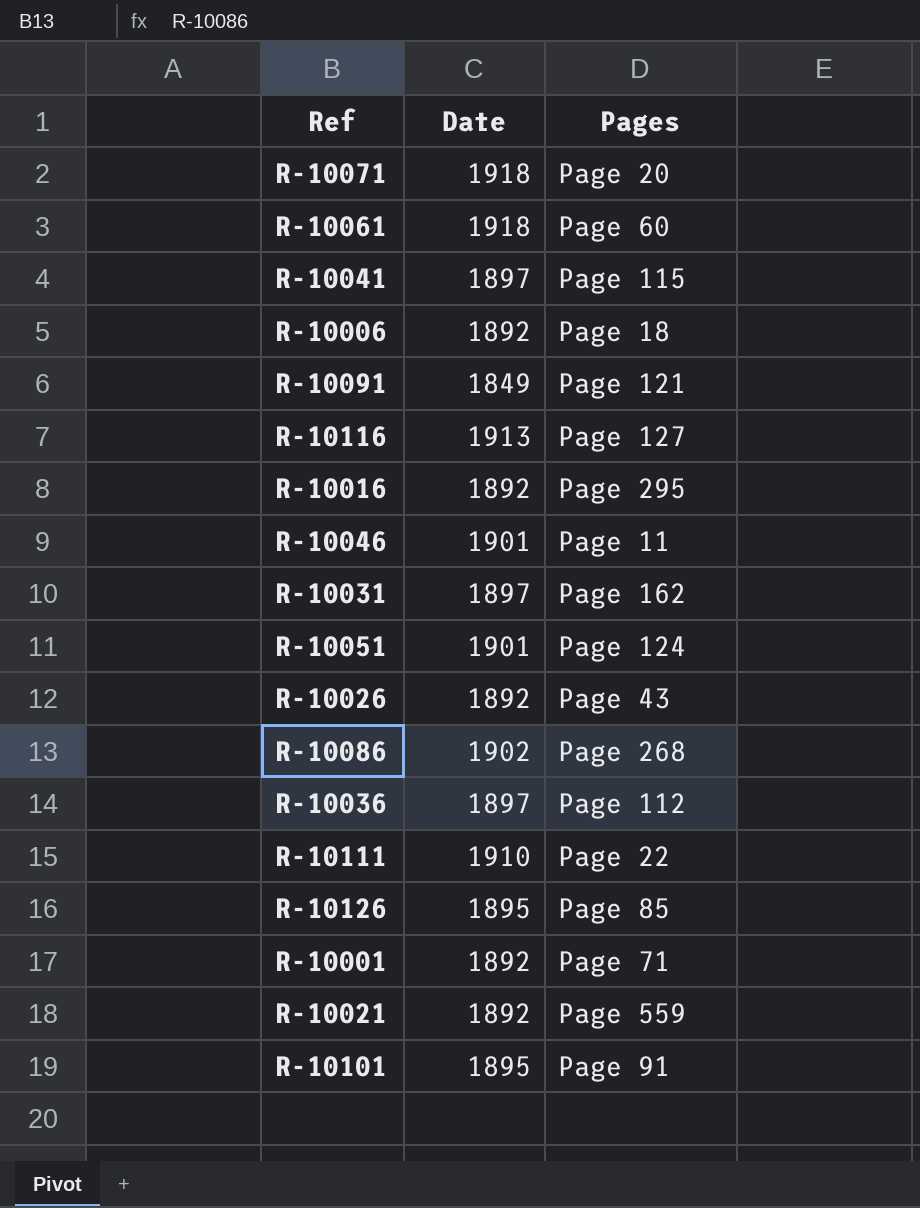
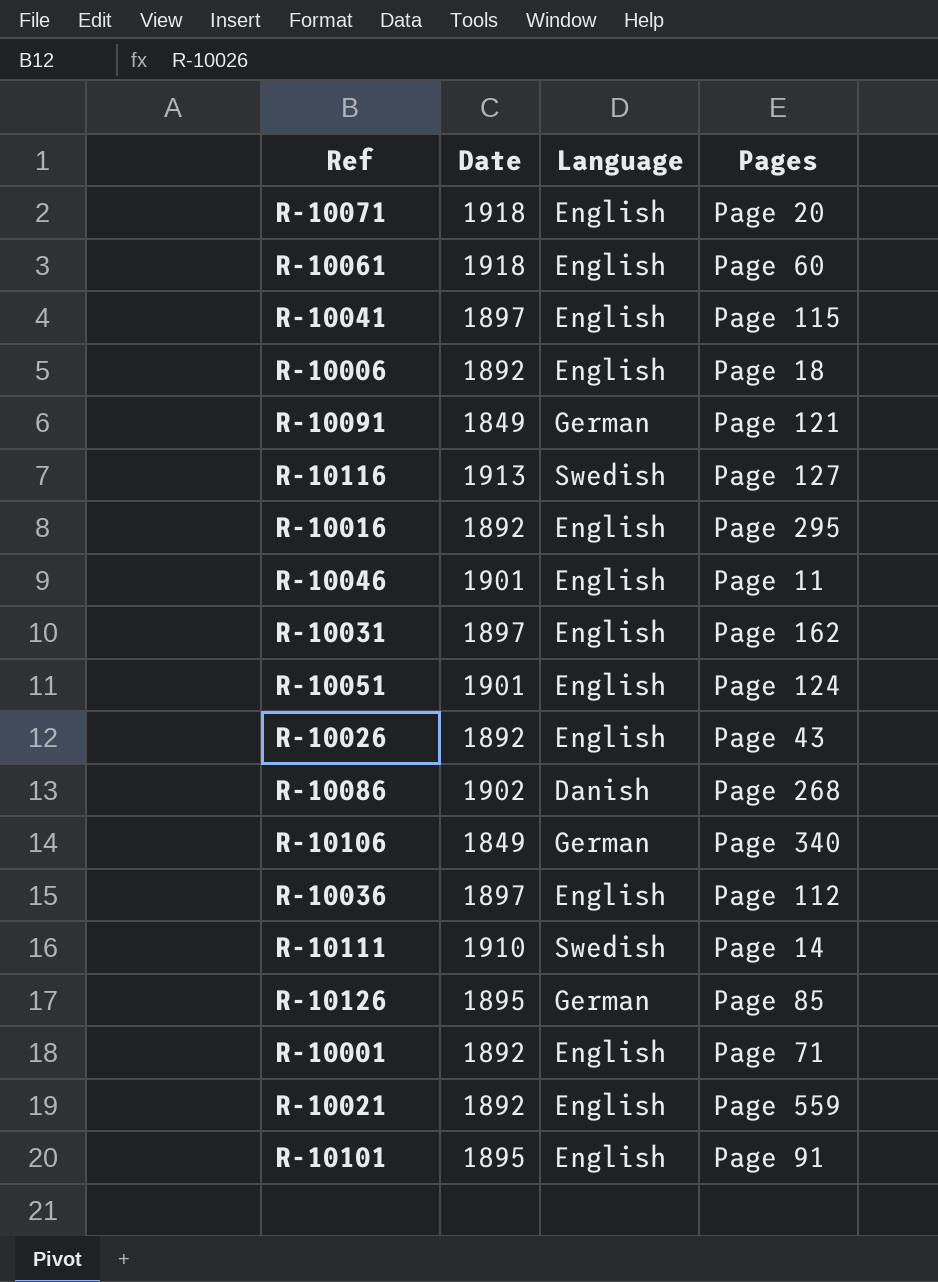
column Language | position: none -> 3
row R-10106: none -> 1849 | German | Page 340
R-10111 | Pages: Page 22 -> Page 14

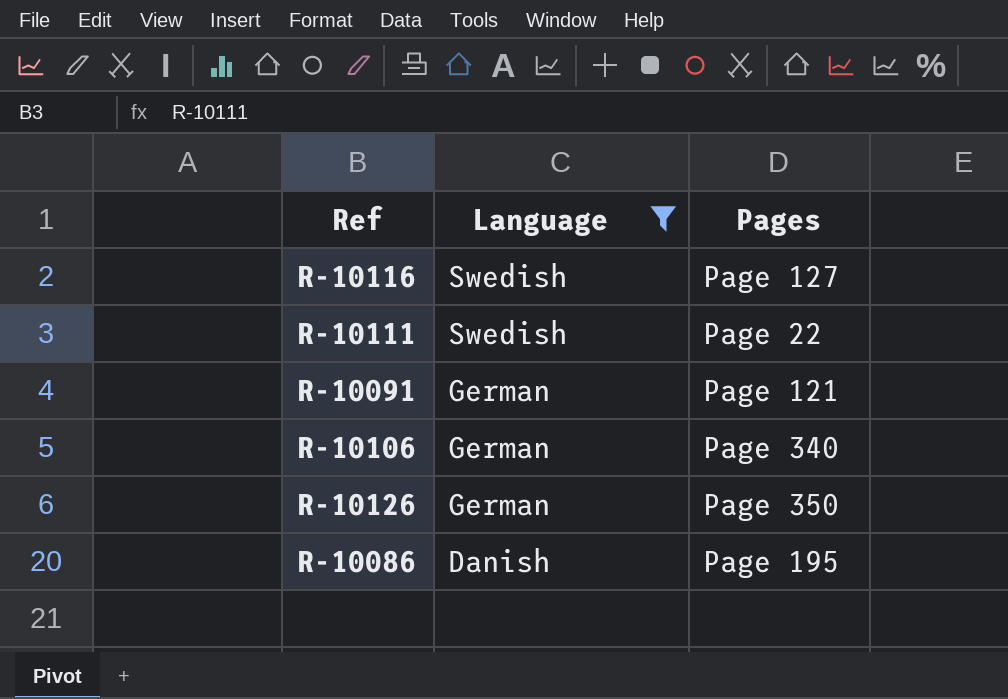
filter: none -> Language != English
row order: none -> Language descending
column Date | position: 2 -> none
R-10111 | Pages: Page 14 -> Page 22
R-10126 | Pages: Page 85 -> Page 350
R-10086 | Pages: Page 268 -> Page 195

